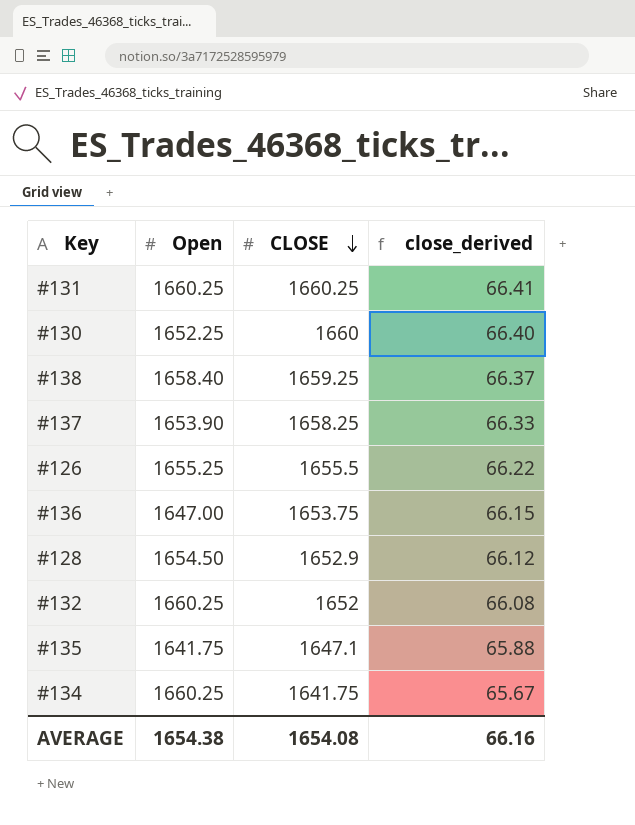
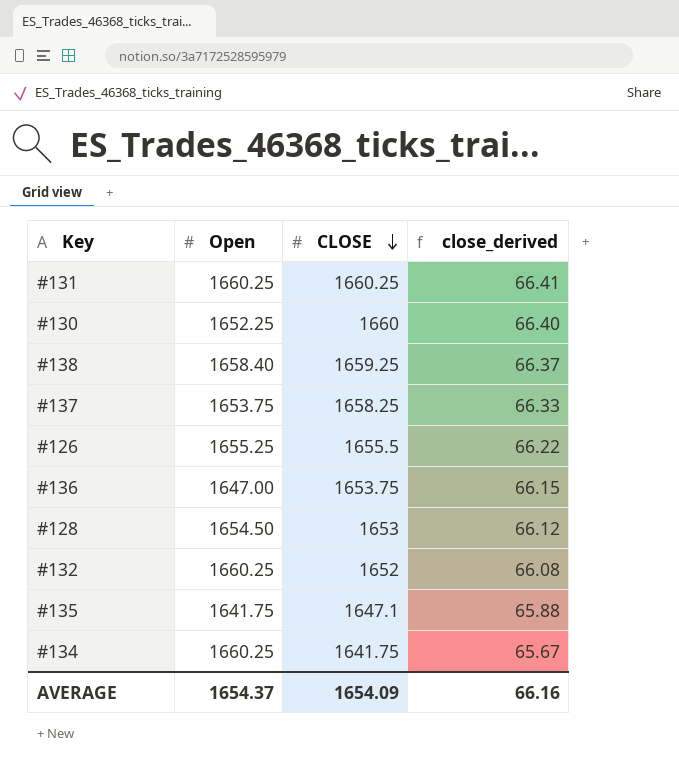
#137 | Open: 1653.90 -> 1653.75
#128 | CLOSE: 1652.9 -> 1653
AVERAGE | Open: 1654.38 -> 1654.37
AVERAGE | CLOSE: 1654.08 -> 1654.09

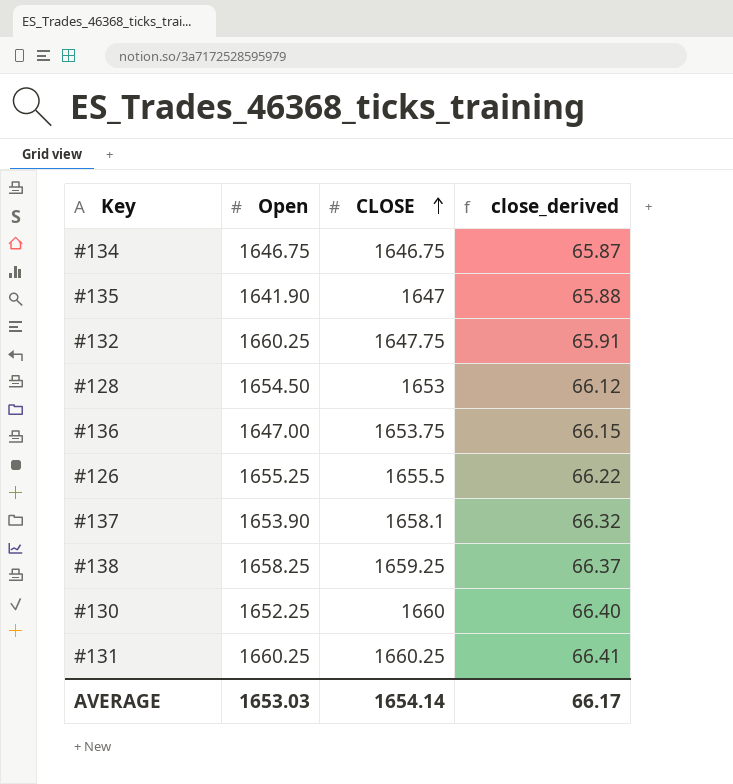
row order: CLOSE descending -> CLOSE ascending
#134 | Open: 1660.25 -> 1646.75
#134 | CLOSE: 1641.75 -> 1646.75
#134 | close_derived: 65.67 -> 65.87
#135 | Open: 1641.75 -> 1641.90
#135 | CLOSE: 1647.1 -> 1647
#132 | CLOSE: 1652 -> 1647.75
#132 | close_derived: 66.08 -> 65.91
#137 | Open: 1653.75 -> 1653.90
#137 | CLOSE: 1658.25 -> 1658.1
#137 | close_derived: 66.33 -> 66.32
#138 | Open: 1658.40 -> 1658.25
AVERAGE | Open: 1654.37 -> 1653.03
AVERAGE | CLOSE: 1654.09 -> 1654.14
AVERAGE | close_derived: 66.16 -> 66.17

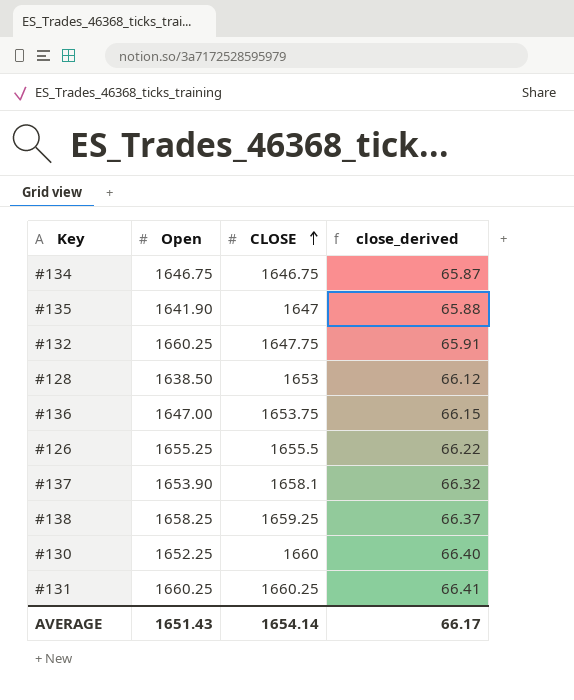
#128 | Open: 1654.50 -> 1638.50
AVERAGE | Open: 1653.03 -> 1651.43

